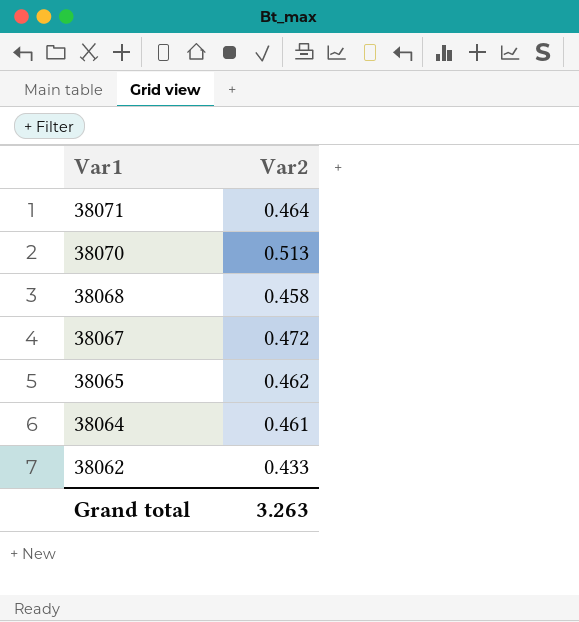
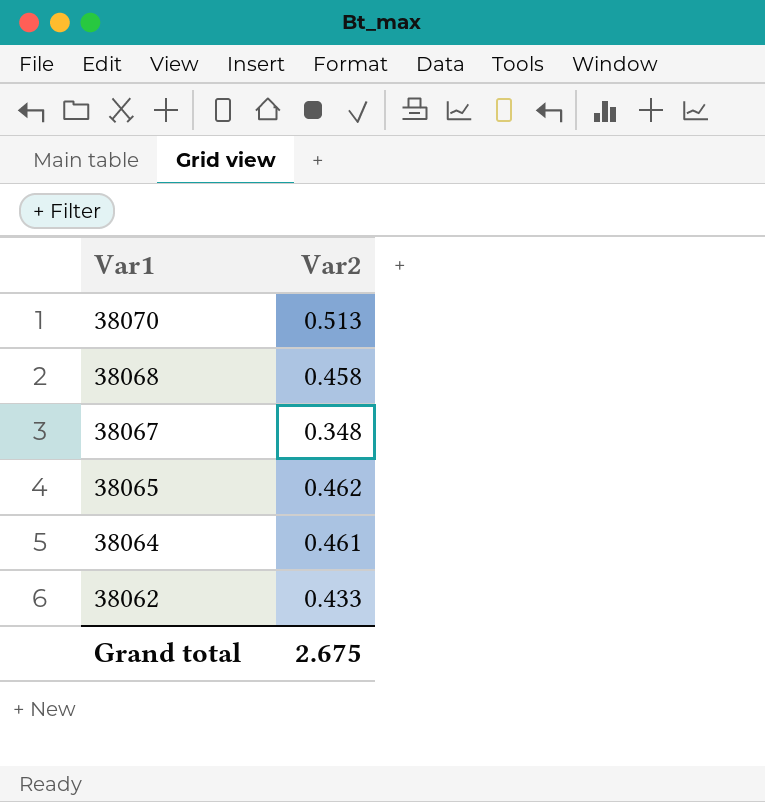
row 38071: 0.464 -> none
38067 | Var2: 0.472 -> 0.348
Grand total | Var2: 3.263 -> 2.675

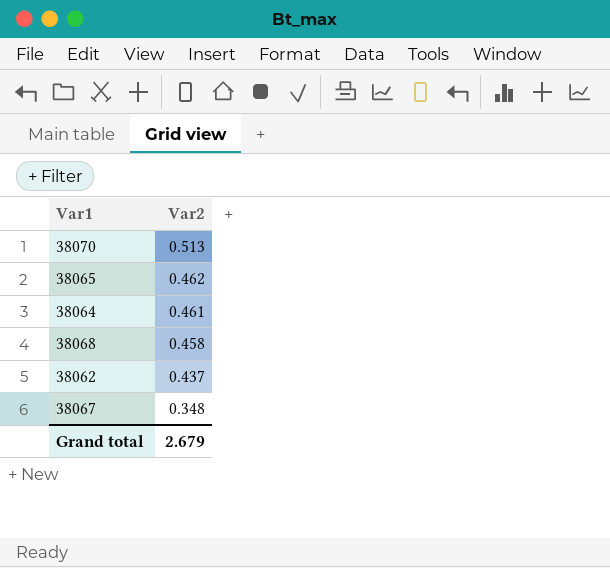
row order: Var1 descending -> Var2 descending
38062 | Var2: 0.433 -> 0.437
Grand total | Var2: 2.675 -> 2.679

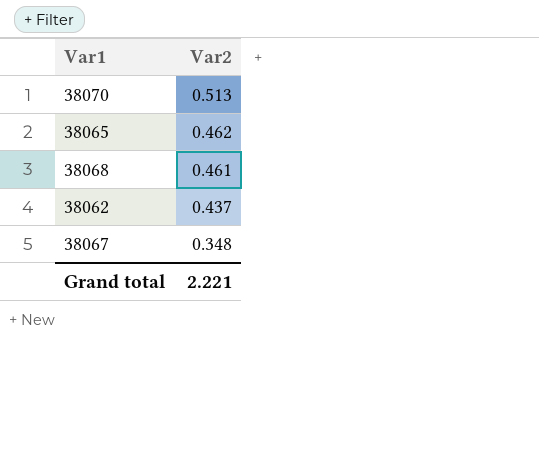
row 38064: 0.461 -> none
38068 | Var2: 0.458 -> 0.461
Grand total | Var2: 2.679 -> 2.221

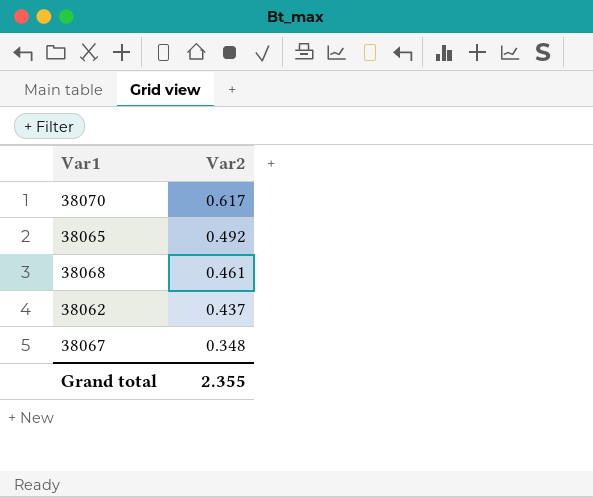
38070 | Var2: 0.513 -> 0.617
38065 | Var2: 0.462 -> 0.492
Grand total | Var2: 2.221 -> 2.355

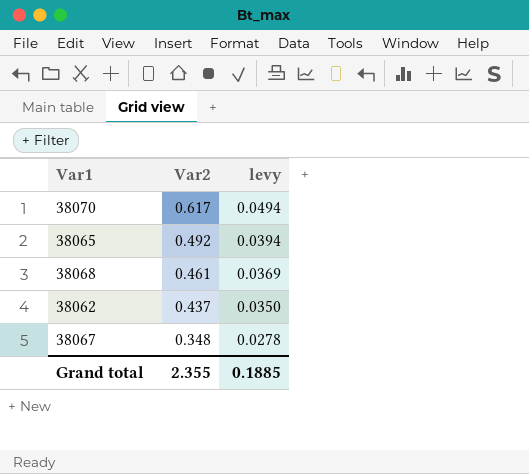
column levy | formula: none -> [Var2] * 0.08

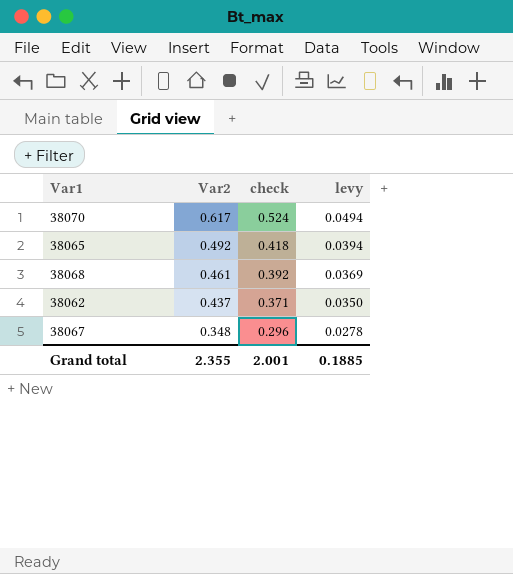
column check | formula: none -> [Var2] * 0.85

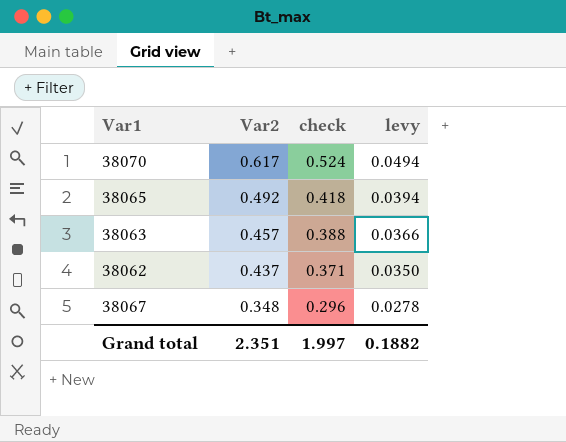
row 38068: 0.461 | 0.392 | 0.0369 -> none
row 38063: none -> 0.457 | 0.388 | 0.0366
Grand total | Var2: 2.355 -> 2.351
Grand total | check: 2.001 -> 1.997
Grand total | levy: 0.1885 -> 0.1882

